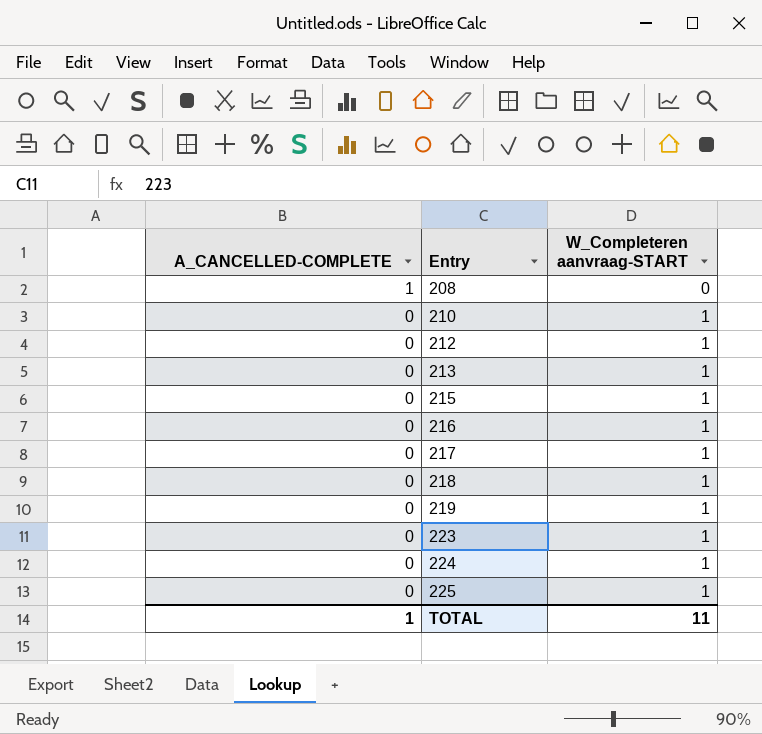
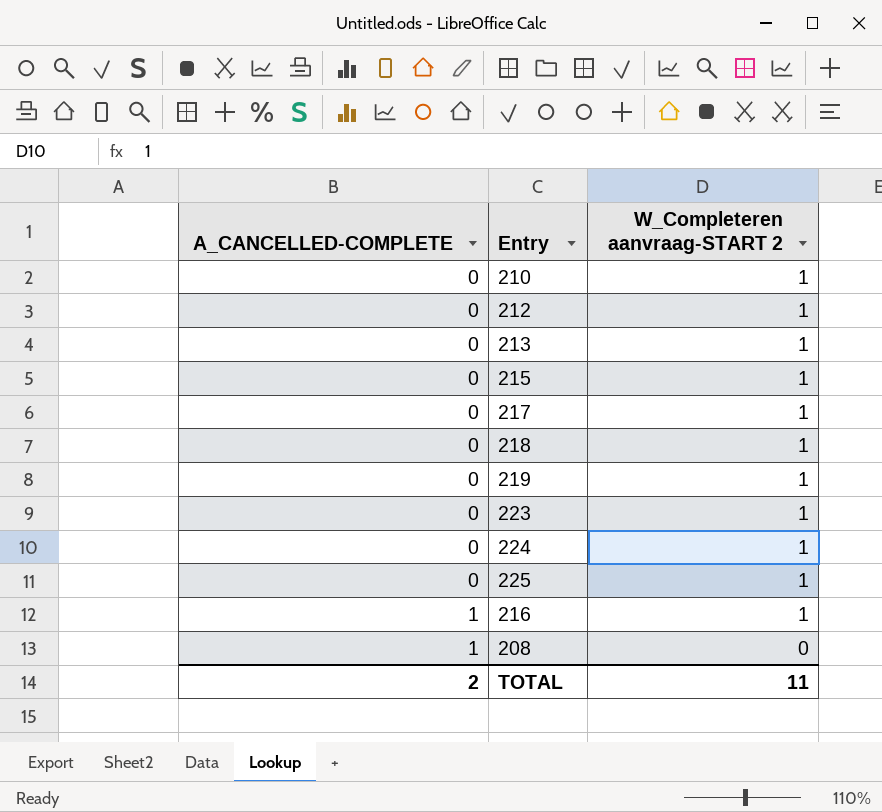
row order: A_CANCELLED-COMPLETE descending -> A_CANCELLED-COMPLETE ascending
column name: W_Completeren aanvraag-START -> W_Completeren aanvraag-START 2
216 | A_CANCELLED-COMPLETE: 0 -> 1
TOTAL | A_CANCELLED-COMPLETE: 1 -> 2

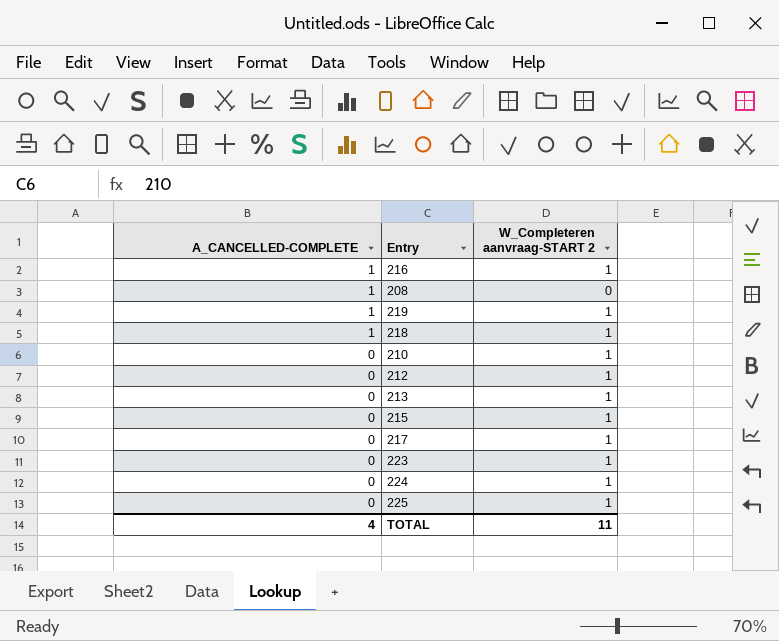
row order: A_CANCELLED-COMPLETE ascending -> A_CANCELLED-COMPLETE descending
219 | A_CANCELLED-COMPLETE: 0 -> 1
218 | A_CANCELLED-COMPLETE: 0 -> 1
TOTAL | A_CANCELLED-COMPLETE: 2 -> 4

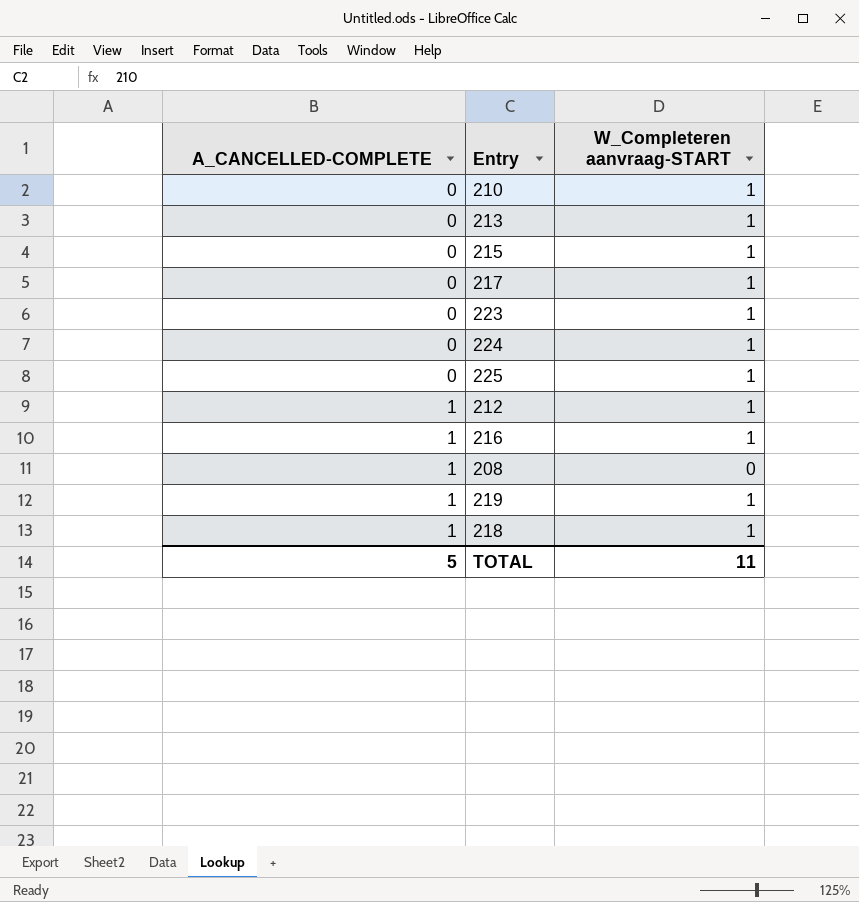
row order: A_CANCELLED-COMPLETE descending -> A_CANCELLED-COMPLETE ascending
column name: W_Completeren aanvraag-START 2 -> W_Completeren aanvraag-START
212 | A_CANCELLED-COMPLETE: 0 -> 1
TOTAL | A_CANCELLED-COMPLETE: 4 -> 5

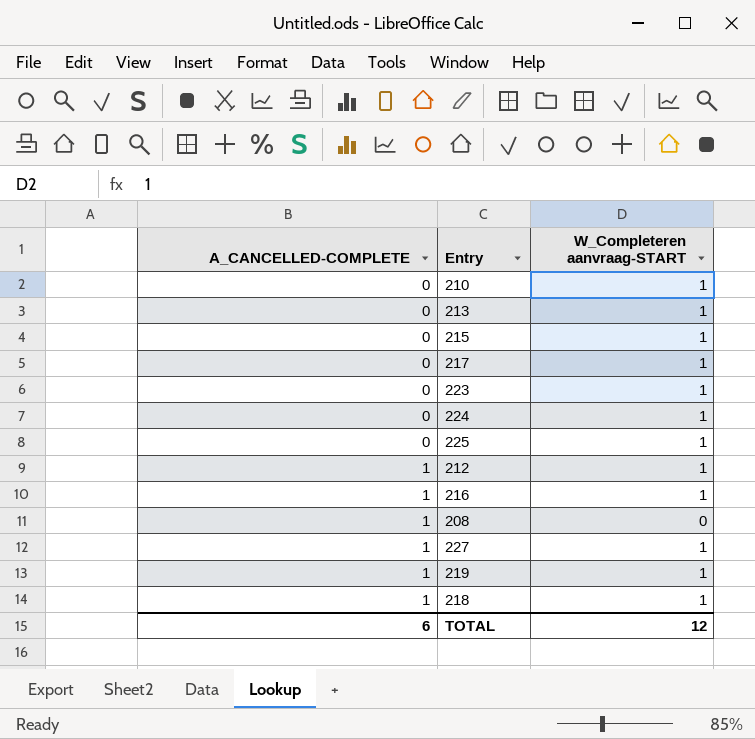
row 227: none -> 1 | 1
TOTAL | A_CANCELLED-COMPLETE: 5 -> 6
TOTAL | W_Completeren aanvraag-START: 11 -> 12

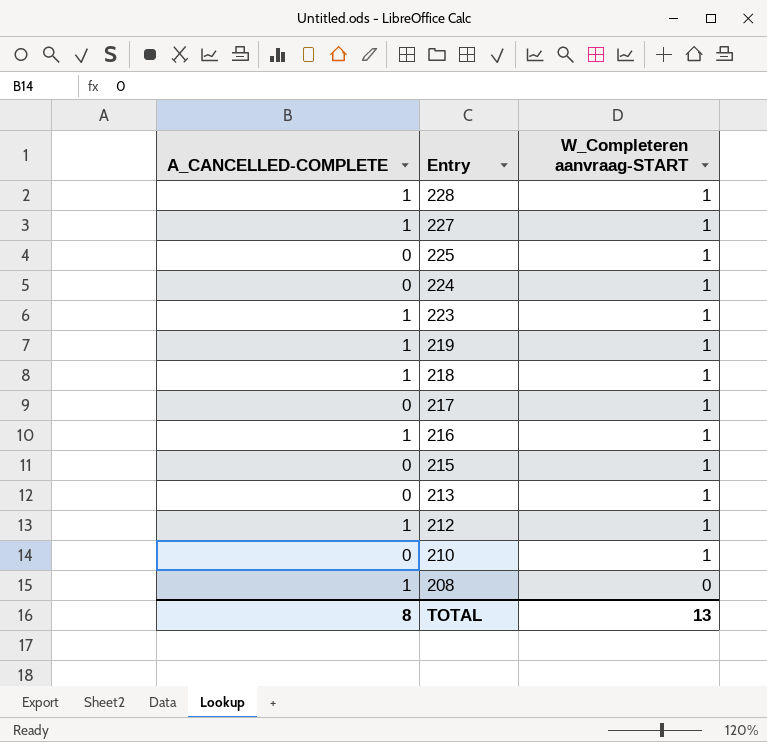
row order: A_CANCELLED-COMPLETE ascending -> Entry descending
row 228: none -> 1 | 1
223 | A_CANCELLED-COMPLETE: 0 -> 1
TOTAL | A_CANCELLED-COMPLETE: 6 -> 8
TOTAL | W_Completeren aanvraag-START: 12 -> 13

